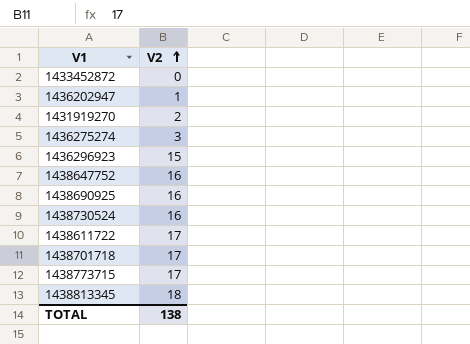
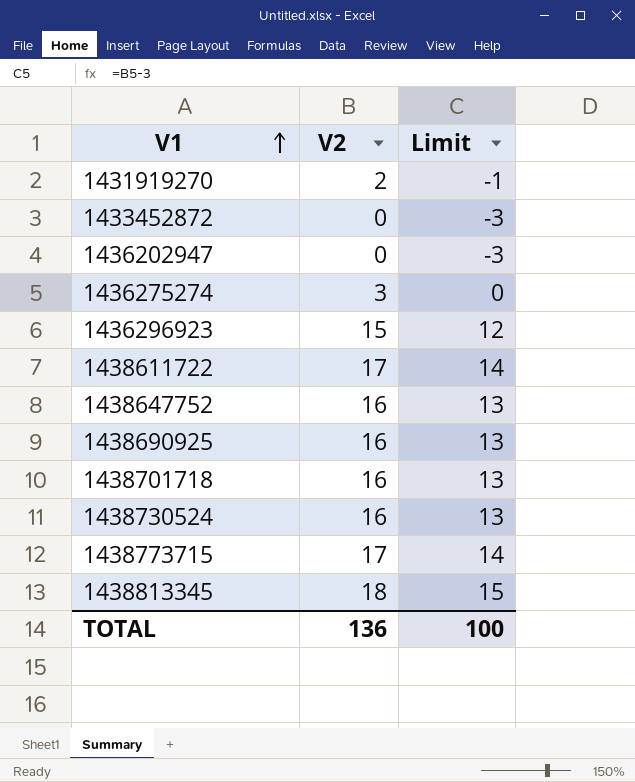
row order: V2 ascending -> V1 ascending
column Limit | formula: none -> [V2] - 3
1436202947 | V2: 1 -> 0
1438701718 | V2: 17 -> 16
TOTAL | V2: 138 -> 136

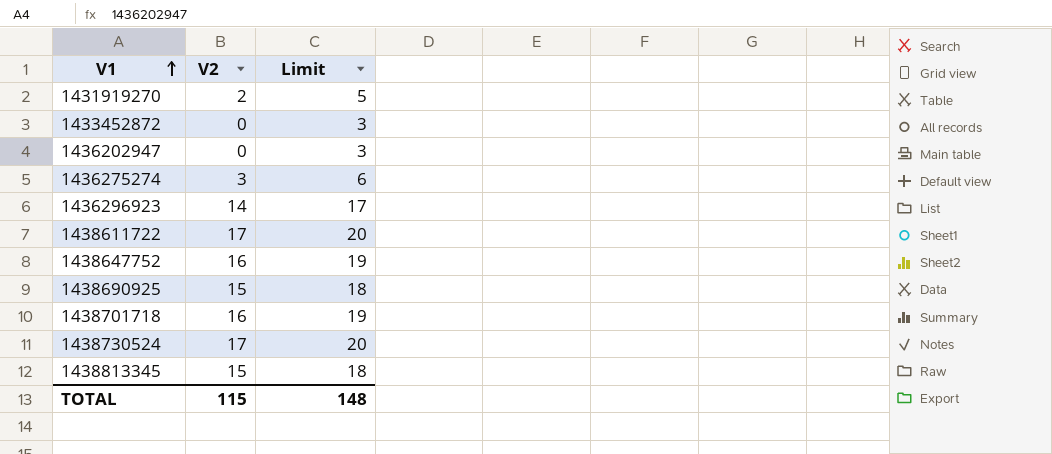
column Limit | formula: [V2] - 3 -> [V2] + 3
row 1438773715: 17 | 14 -> none
1436296923 | V2: 15 -> 14
1438690925 | V2: 16 -> 15
1438730524 | V2: 16 -> 17
1438813345 | V2: 18 -> 15
TOTAL | V2: 136 -> 115
TOTAL | Limit: 100 -> 148

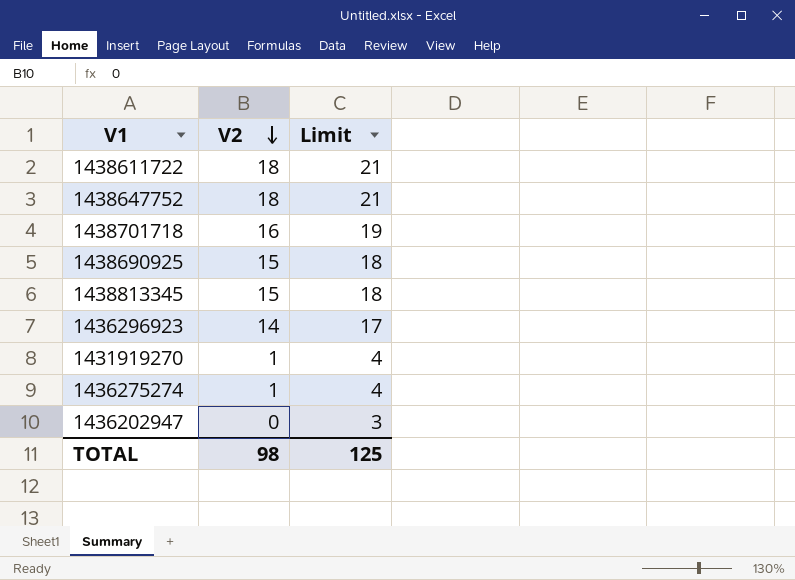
row order: V1 ascending -> V2 descending
row 1433452872: 0 | 3 -> none
row 1438730524: 17 | 20 -> none
1438611722 | V2: 17 -> 18
1438611722 | Limit: 20 -> 21
1438647752 | V2: 16 -> 18
1438647752 | Limit: 19 -> 21
1431919270 | V2: 2 -> 1
1431919270 | Limit: 5 -> 4
1436275274 | V2: 3 -> 1
1436275274 | Limit: 6 -> 4
TOTAL | V2: 115 -> 98
TOTAL | Limit: 148 -> 125

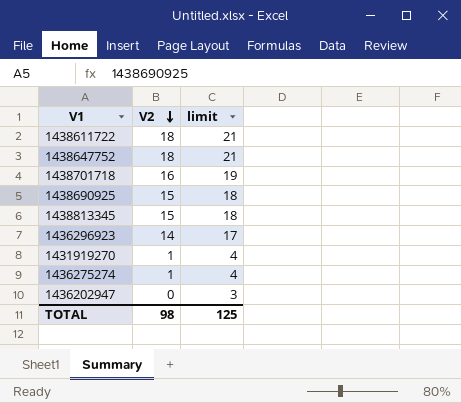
column name: Limit -> limit

